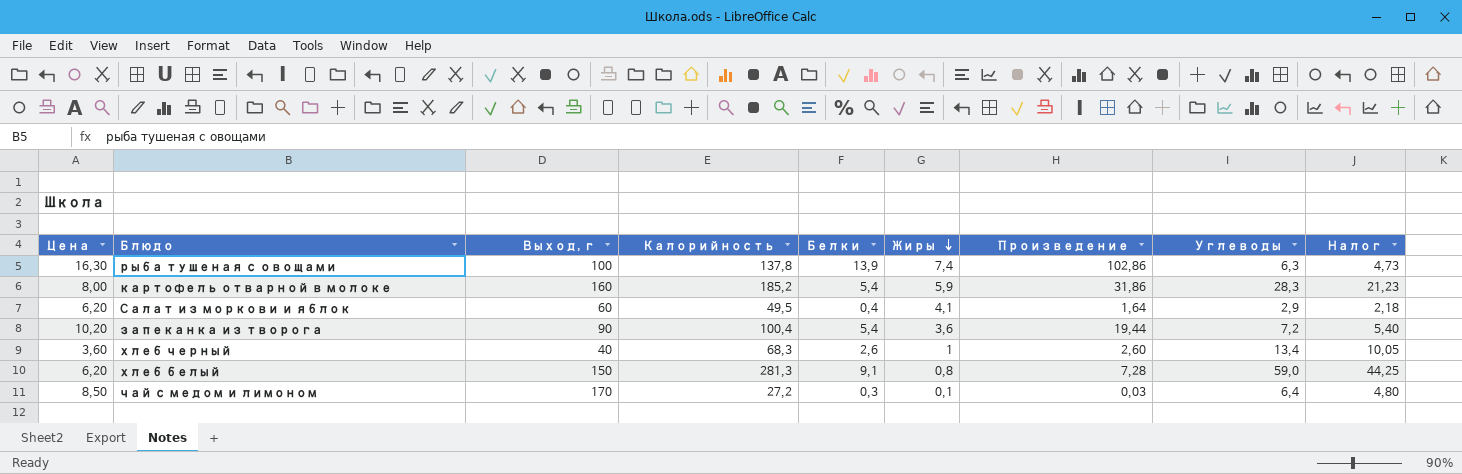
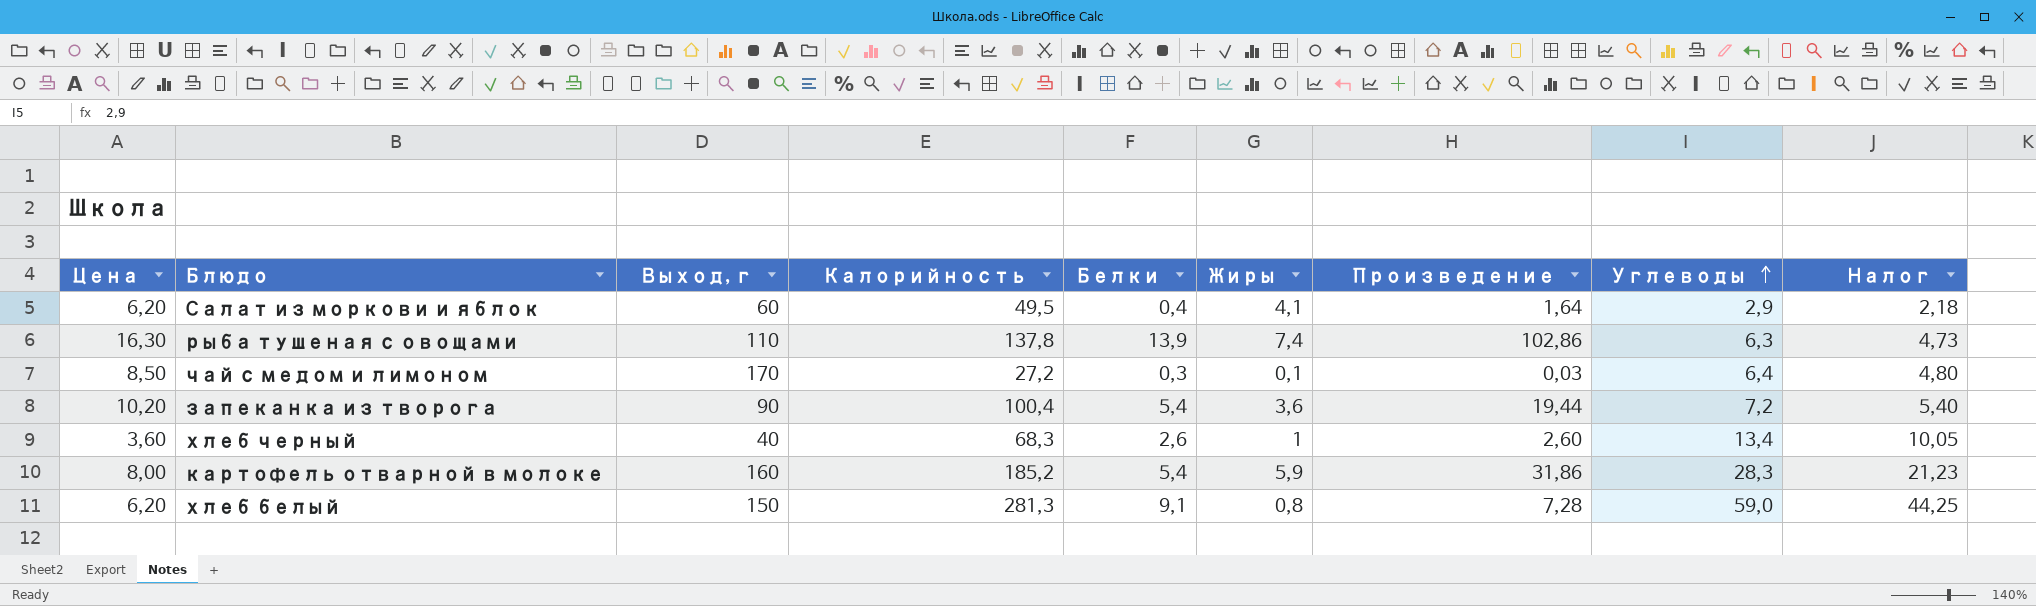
row order: Жиры descending -> Углеводы ascending
рыба тушеная с овощами | Выход, г: 100 -> 110

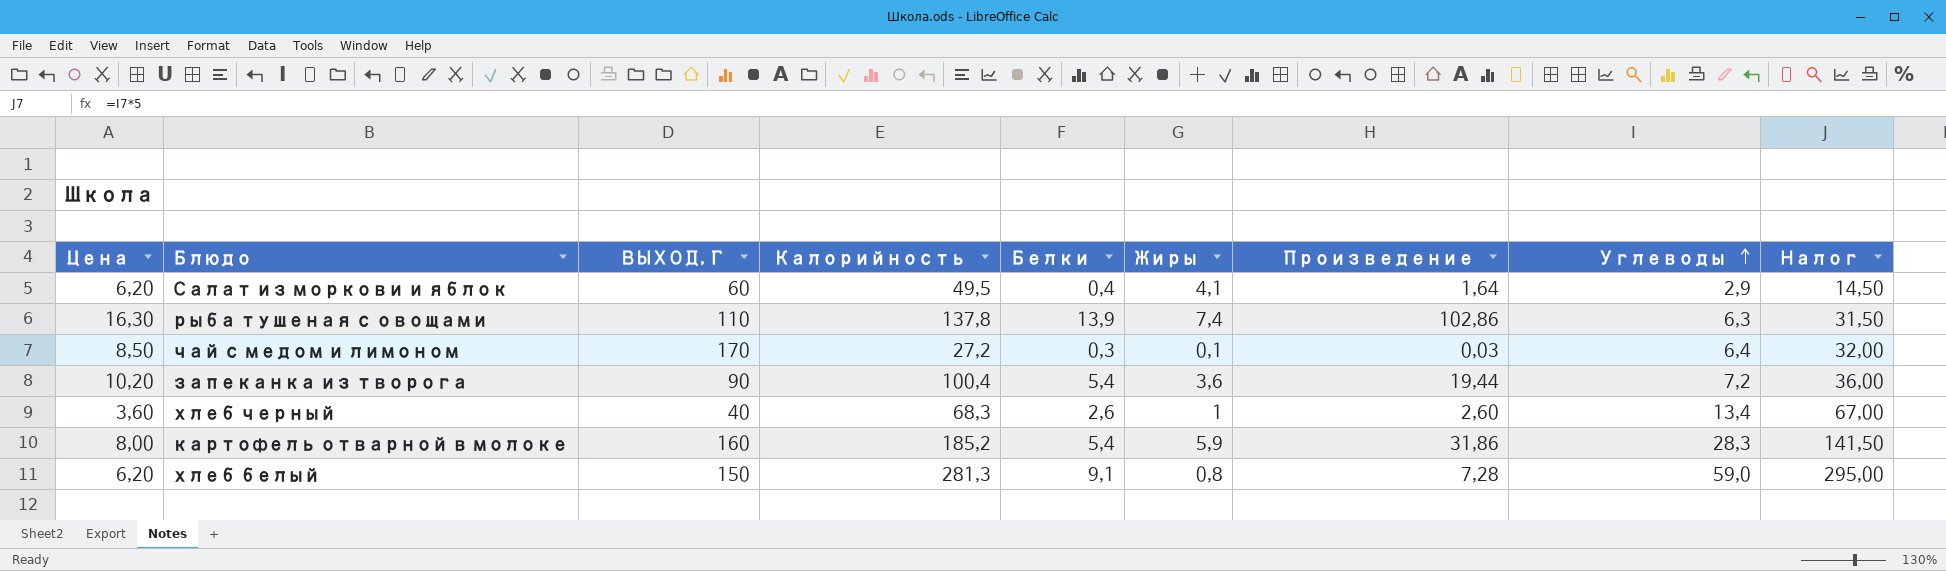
column name: Выход, г -> ВЫХОД, Г
column Налог | formula: [Углеводы] * 0,75 -> [Углеводы] * 5

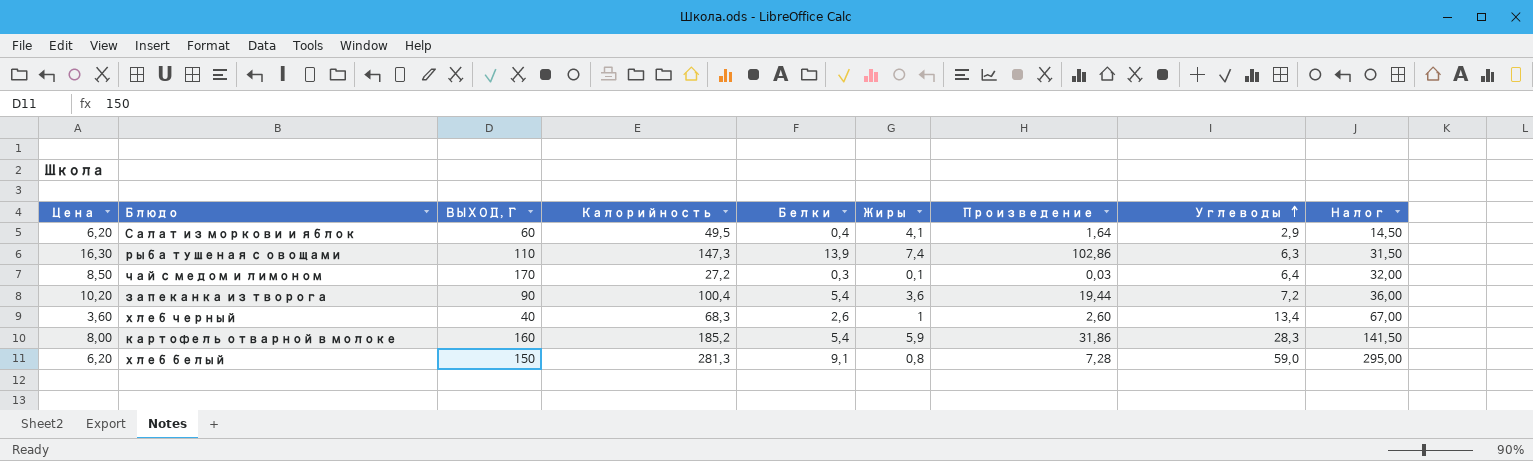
рыба тушеная с овощами | Калорийность: 137,8 -> 147,3

